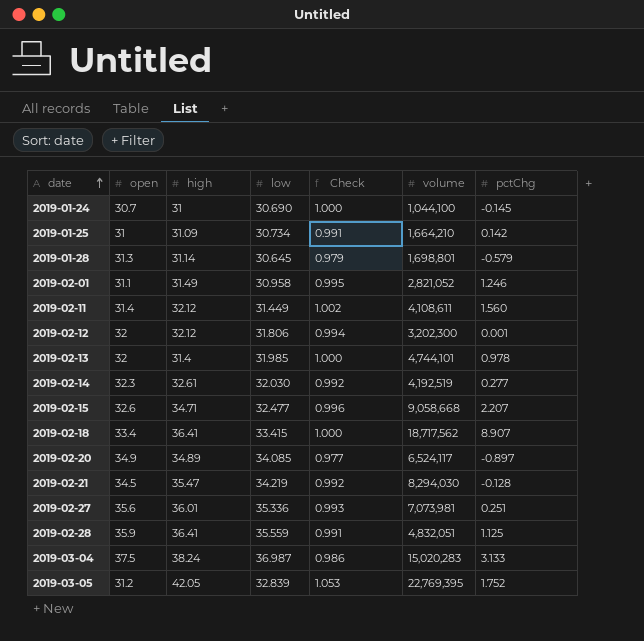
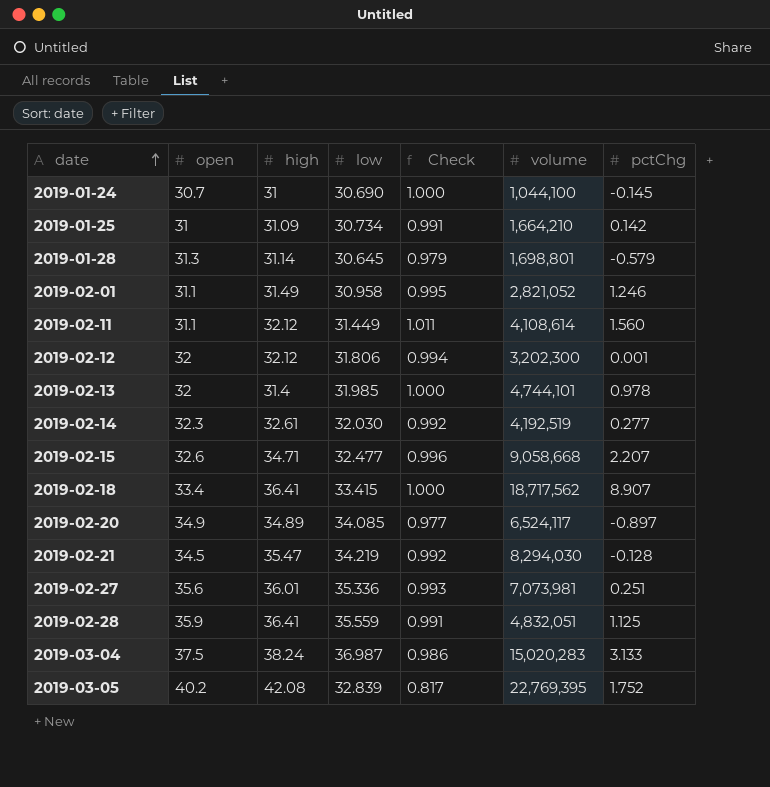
2019-02-11 | open: 31.4 -> 31.1
2019-02-11 | Check: 1.002 -> 1.011
2019-02-11 | volume: 4,108,611 -> 4,108,614
2019-03-05 | open: 31.2 -> 40.2
2019-03-05 | high: 42.05 -> 42.08
2019-03-05 | Check: 1.053 -> 0.817

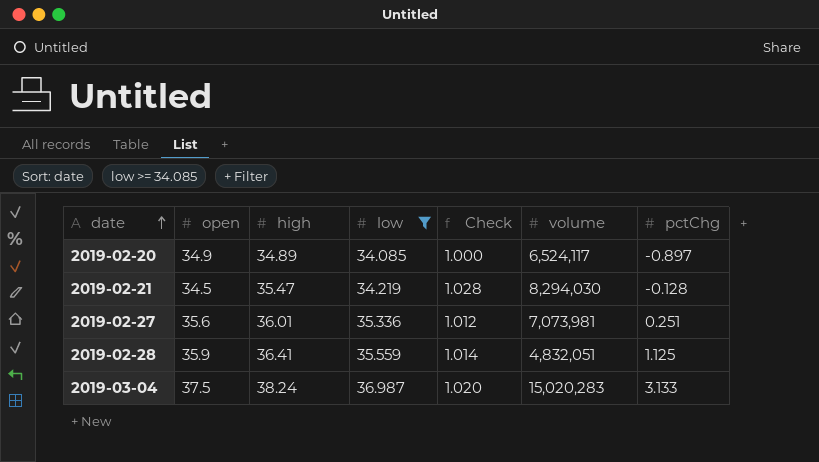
filter: none -> low >= 34.085
column Check | formula: [low] / [open] -> [high] / [open]

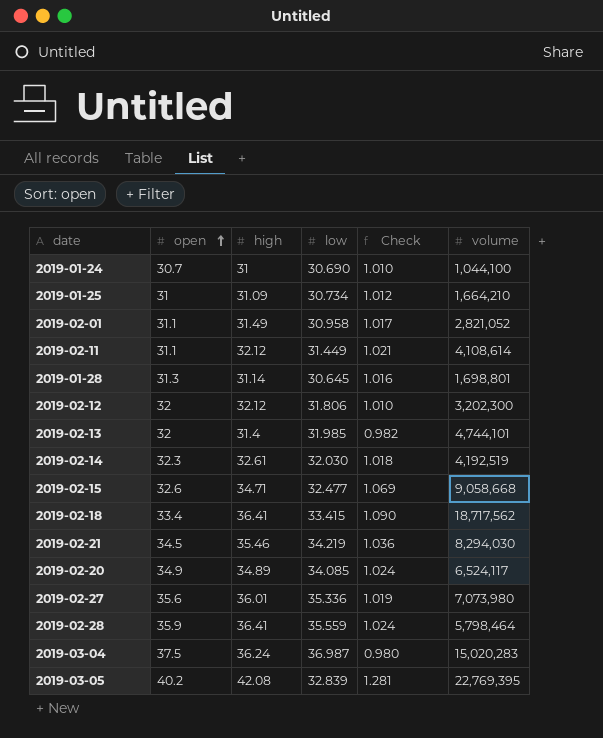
filter: low >= 34.085 -> none
row order: date ascending -> open ascending
column pctChg | position: 7 -> none
column Check | formula: [high] / [open] -> [high] / [low]
2019-02-21 | high: 35.47 -> 35.46
2019-02-27 | volume: 7,073,981 -> 7,073,980
2019-02-28 | volume: 4,832,051 -> 5,798,464
2019-03-04 | high: 38.24 -> 36.24

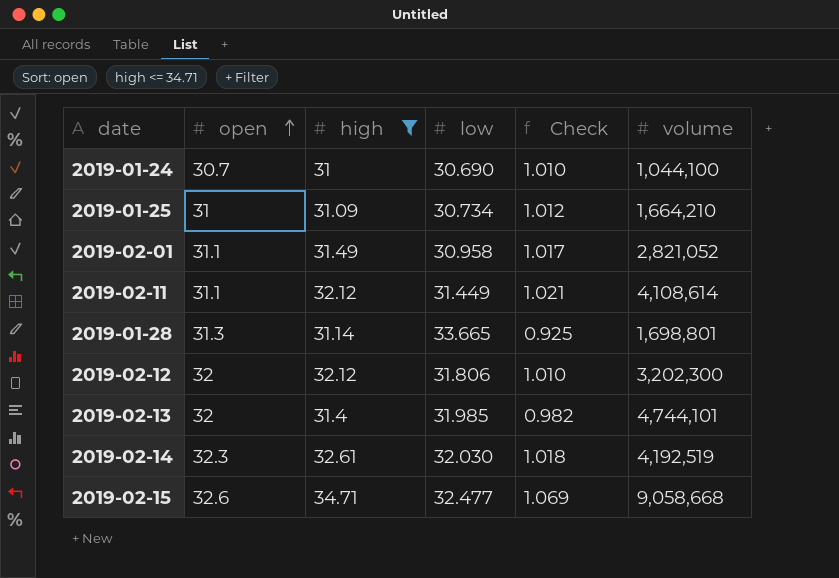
filter: none -> high <= 34.71
2019-01-28 | low: 30.645 -> 33.665
2019-01-28 | Check: 1.016 -> 0.925

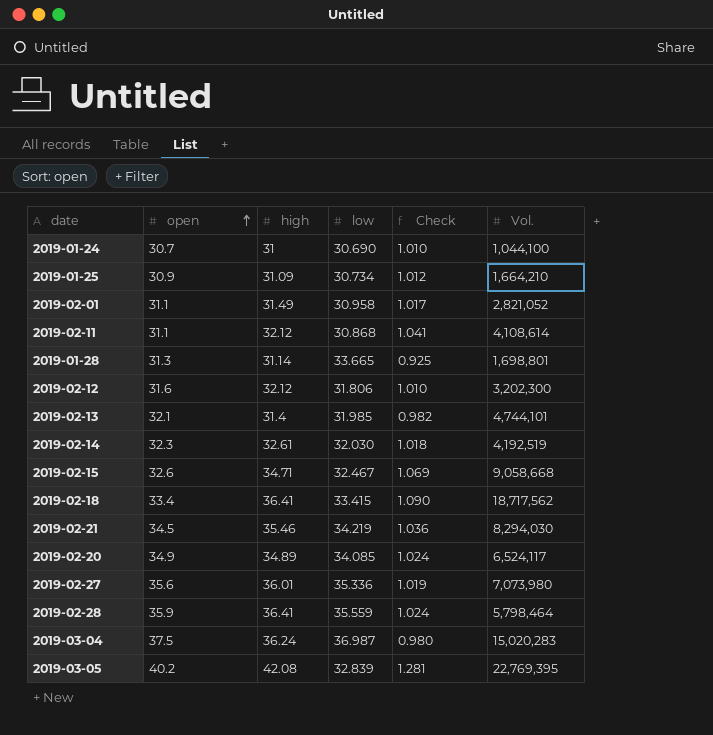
filter: high <= 34.71 -> none
column name: volume -> Vol.
2019-01-25 | open: 31 -> 30.9
2019-02-11 | low: 31.449 -> 30.868
2019-02-11 | Check: 1.021 -> 1.041
2019-02-12 | open: 32 -> 31.6
2019-02-13 | open: 32 -> 32.1
2019-02-15 | low: 32.477 -> 32.467

